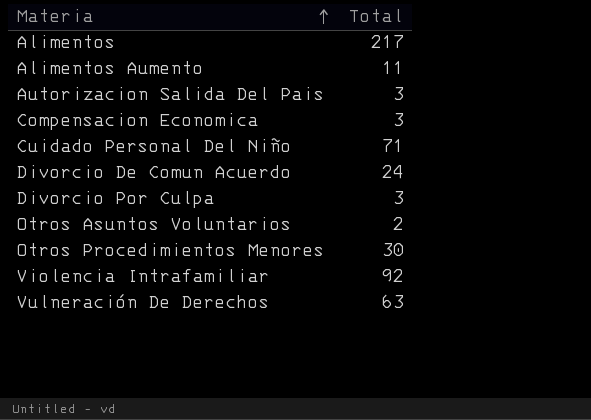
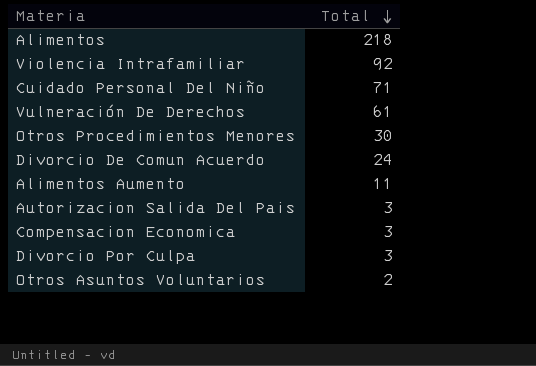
row order: Materia ascending -> Total descending
Alimentos | Total: 217 -> 218
Vulneración De Derechos | Total: 63 -> 61

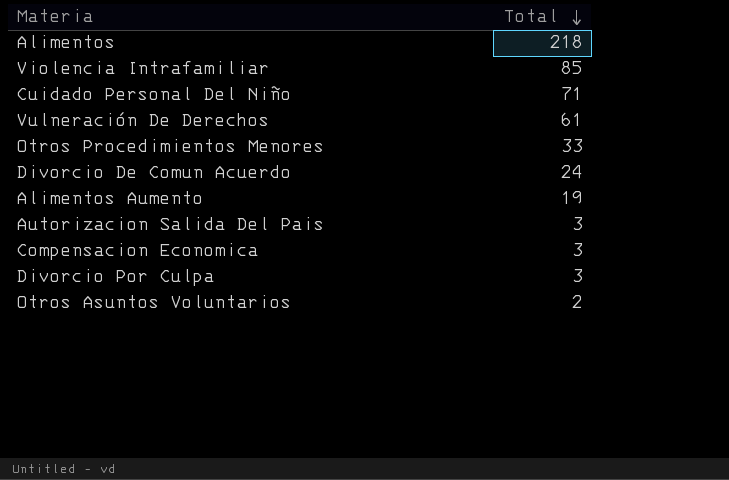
Violencia Intrafamiliar | Total: 92 -> 85
Otros Procedimientos Menores | Total: 30 -> 33
Alimentos Aumento | Total: 11 -> 19

